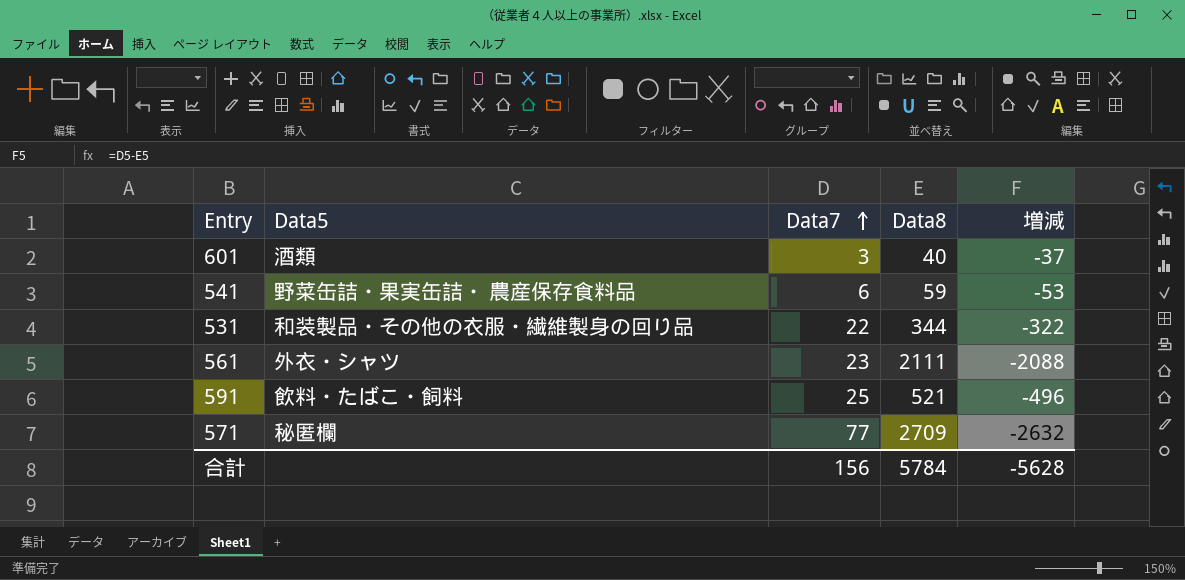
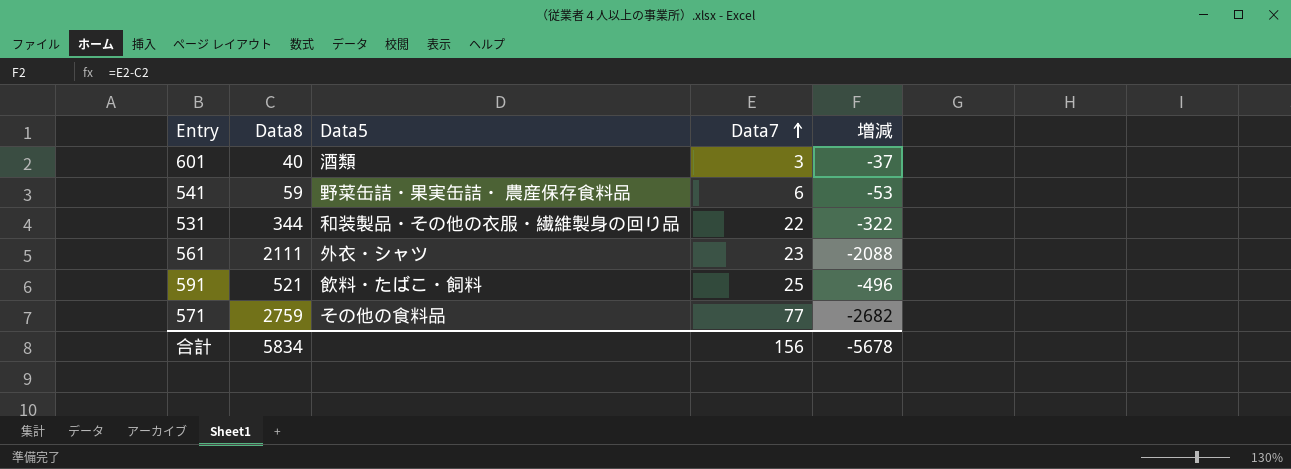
column Data8 | position: 4 -> 2
571 | Data8: 2709 -> 2759
571 | Data5: 秘匿欄 -> その他の食料品
571 | 増減: -2632 -> -2682
合計 | Data8: 5784 -> 5834
合計 | 増減: -5628 -> -5678

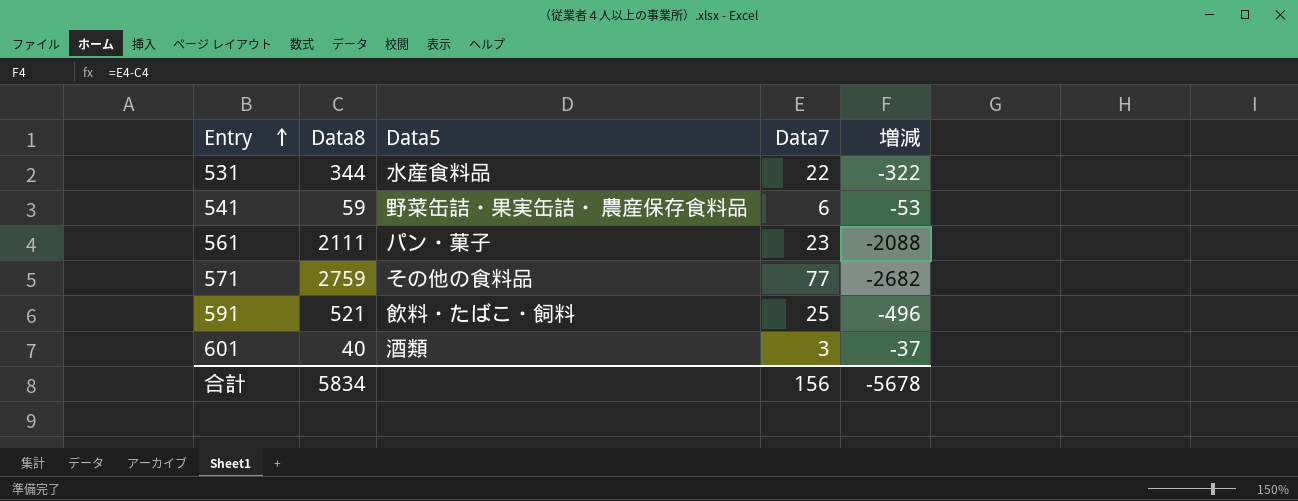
row order: Data7 ascending -> Entry ascending
531 | Data5: 和装製品・その他の衣服・繊維製身の回り品 -> 水産食料品
561 | Data5: 外衣・シャツ -> パン・菓子

